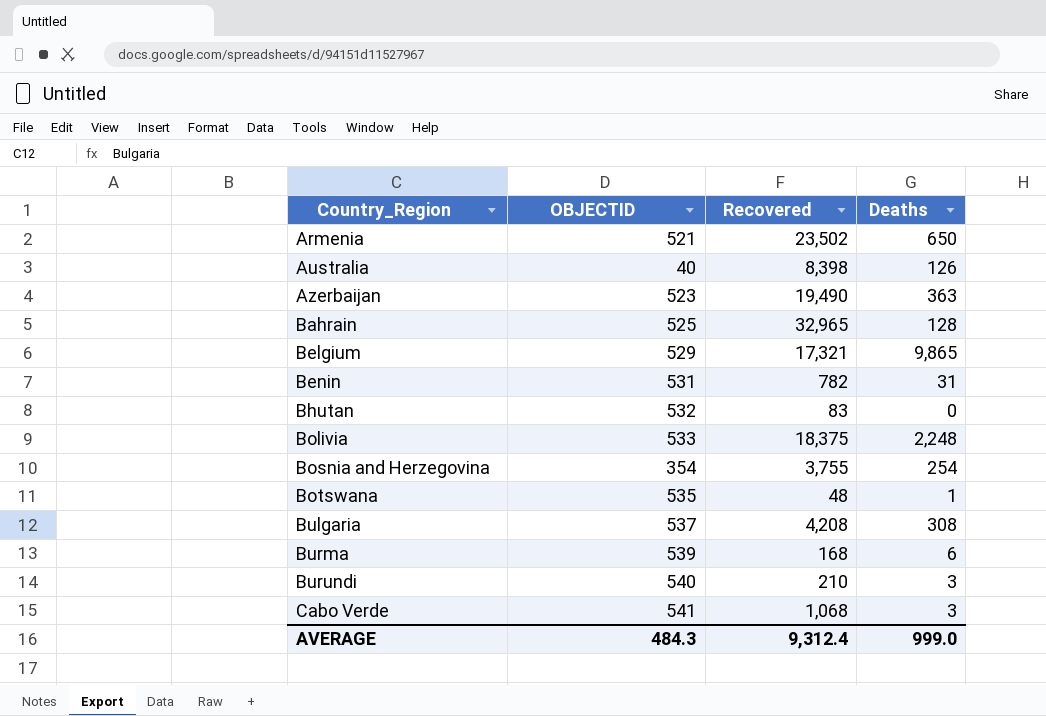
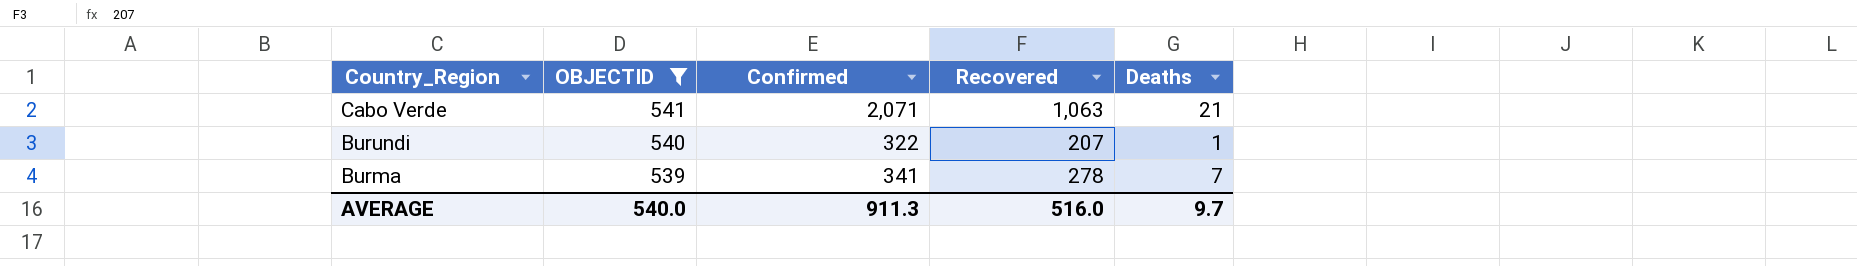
filter: none -> OBJECTID >= 539
row order: Country_Region ascending -> Country_Region descending
column Confirmed | position: none -> 3
Cabo Verde | Recovered: 1,068 -> 1,063
Cabo Verde | Deaths: 3 -> 21
Burundi | Recovered: 210 -> 207
Burundi | Deaths: 3 -> 1
Burma | Recovered: 168 -> 278
Burma | Deaths: 6 -> 7
AVERAGE | OBJECTID: 484.3 -> 540.0
AVERAGE | Recovered: 9,312.4 -> 516.0
AVERAGE | Deaths: 999.0 -> 9.7

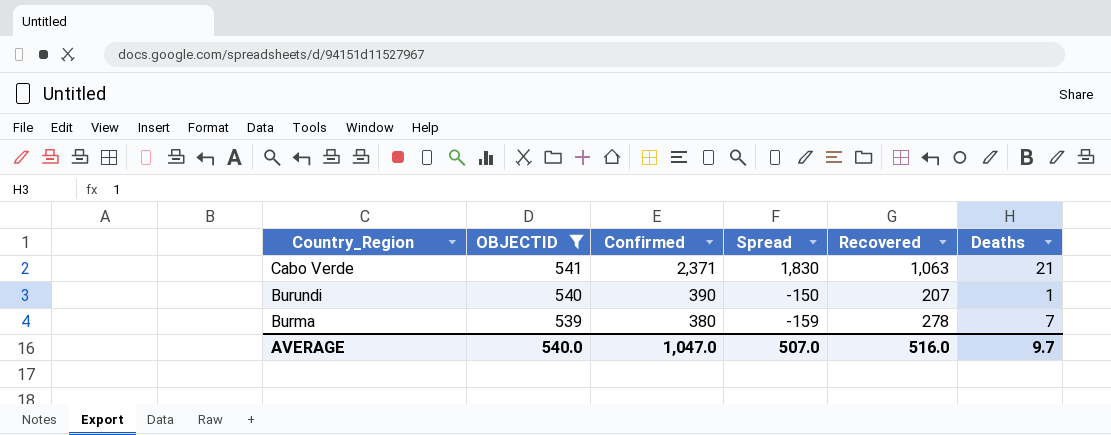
column Spread | formula: none -> [Confirmed] - [OBJECTID]
Cabo Verde | Confirmed: 2,071 -> 2,371
Burundi | Confirmed: 322 -> 390
Burma | Confirmed: 341 -> 380
AVERAGE | Confirmed: 911.3 -> 1,047.0

